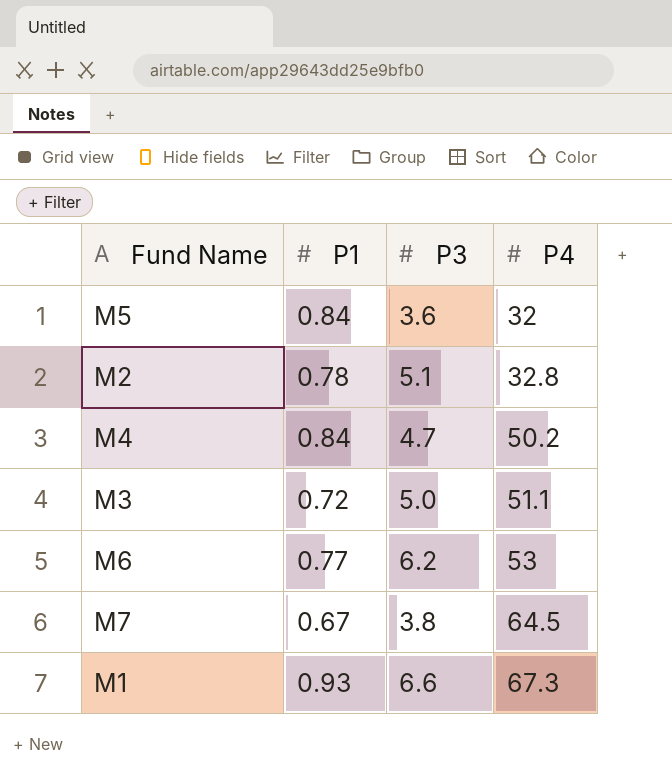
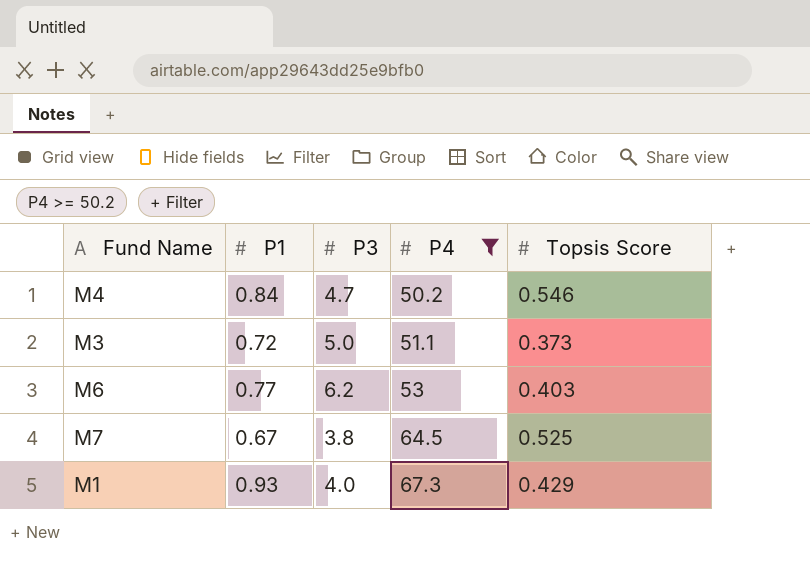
filter: none -> P4 >= 50.2
column Topsis Score | position: none -> 5
M1 | P3: 6.6 -> 4.0

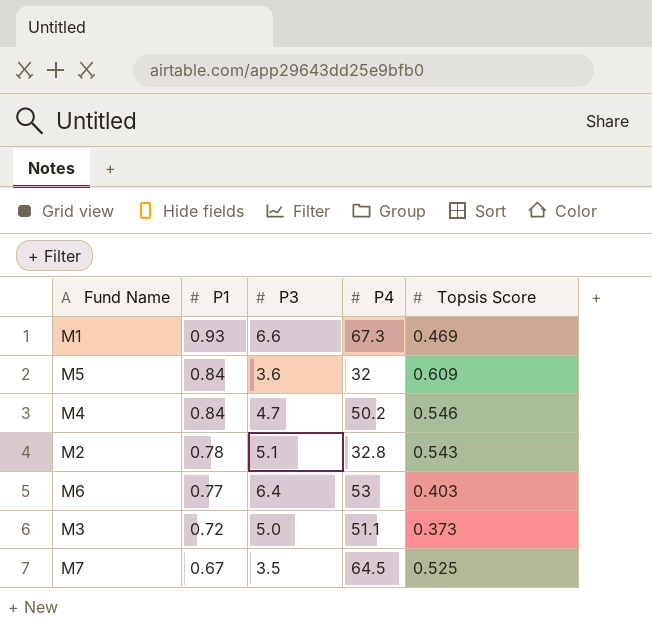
filter: P4 >= 50.2 -> none
row order: P4 ascending -> P1 descending
M1 | P3: 4.0 -> 6.6
M1 | Topsis Score: 0.429 -> 0.469
M6 | P3: 6.2 -> 6.4
M7 | P3: 3.8 -> 3.5

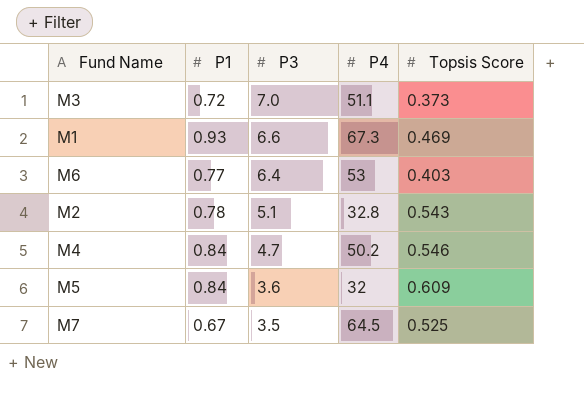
row order: P1 descending -> P3 descending
M3 | P3: 5.0 -> 7.0

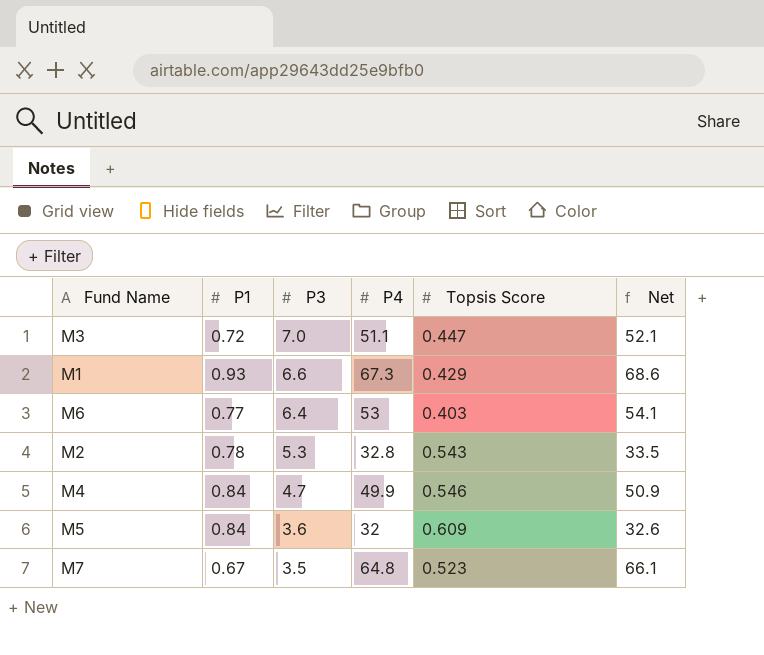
column Net | formula: none -> [P4] * 1.02
M3 | Topsis Score: 0.373 -> 0.447
M1 | Topsis Score: 0.469 -> 0.429
M2 | P3: 5.1 -> 5.3
M4 | P4: 50.2 -> 49.9
M7 | P4: 64.5 -> 64.8
M7 | Topsis Score: 0.525 -> 0.523

